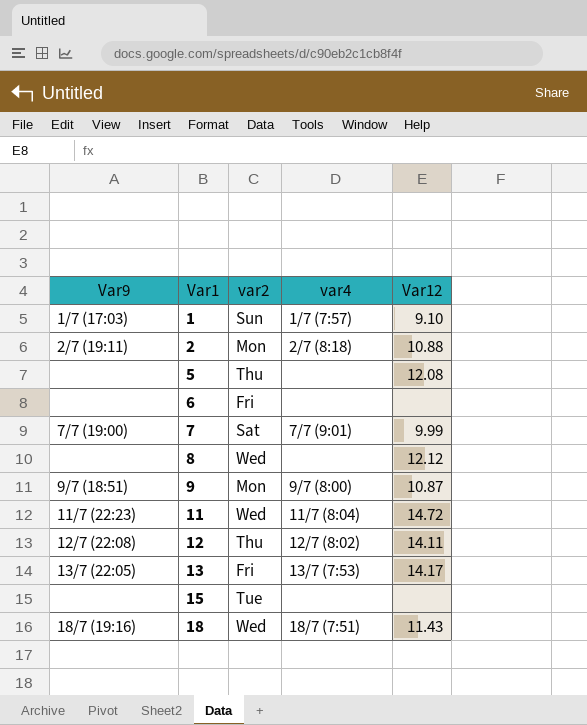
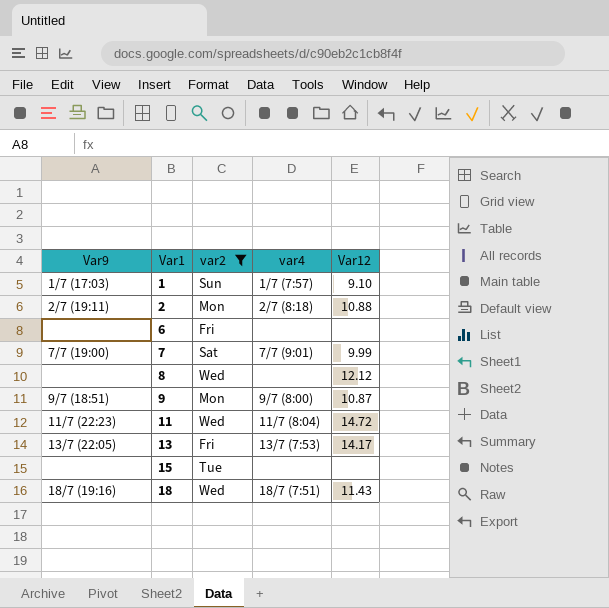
filter: none -> var2 != Thu

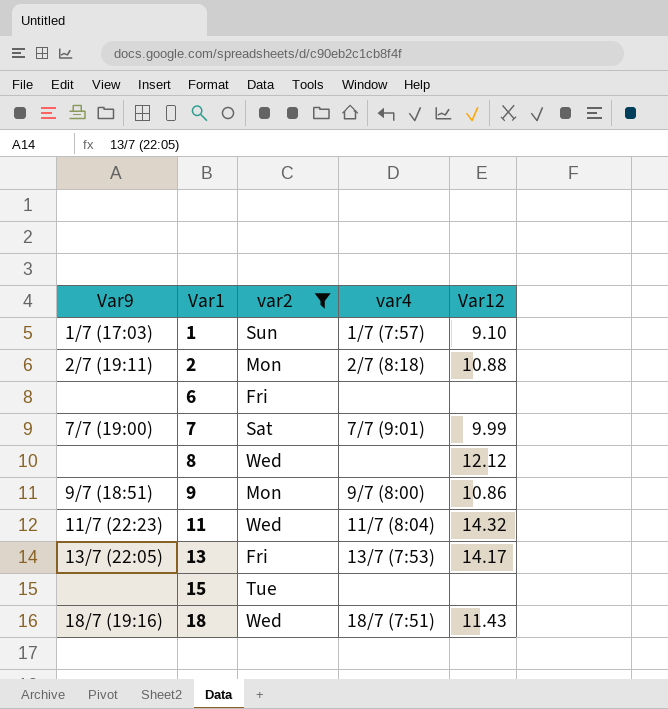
9 | Var12: 10.87 -> 10.86
11 | Var12: 14.72 -> 14.32

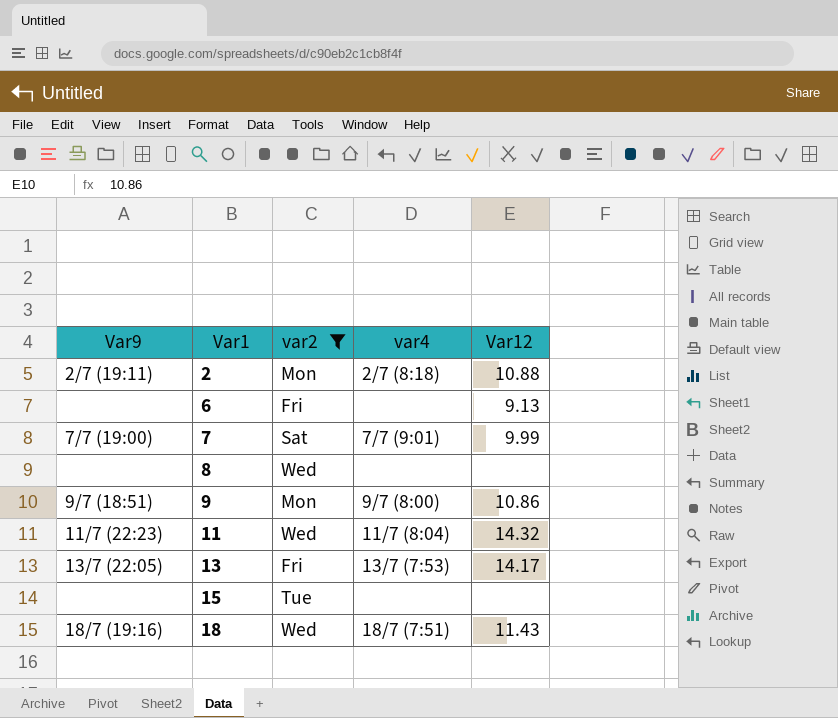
row 1: 1/7 (17:03) | Sun | 1/7 (7:57) | 9.10 -> none
6 | Var12: none -> 9.13
8 | Var12: 12.12 -> none

